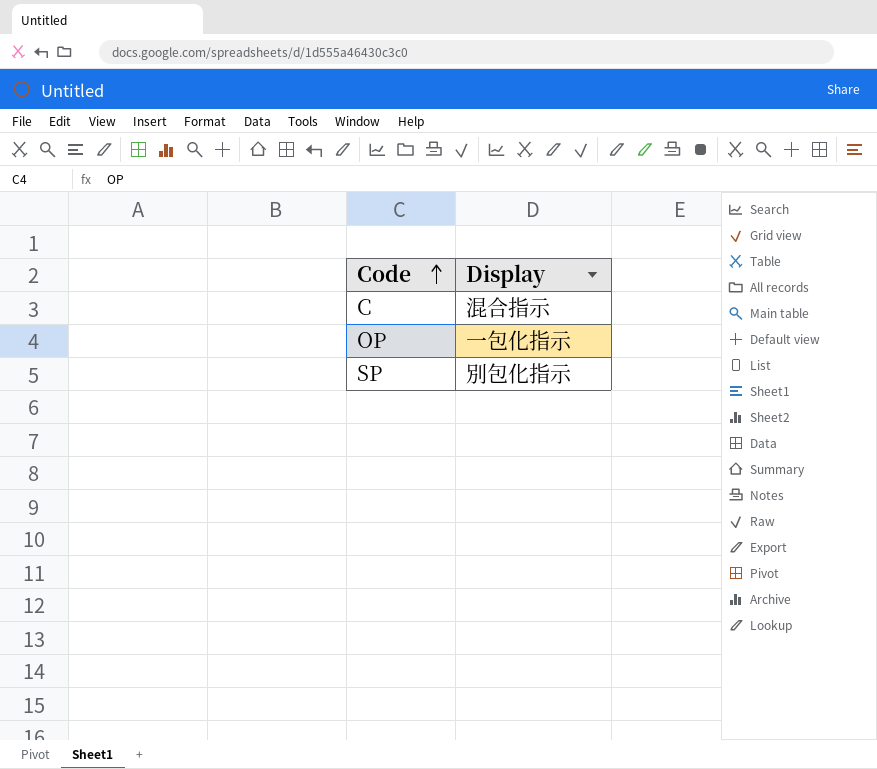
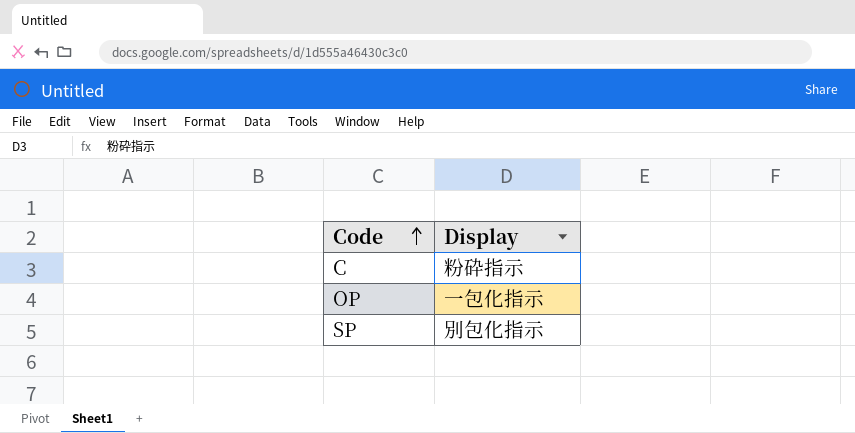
C | Display: 混合指示 -> 粉砕指示

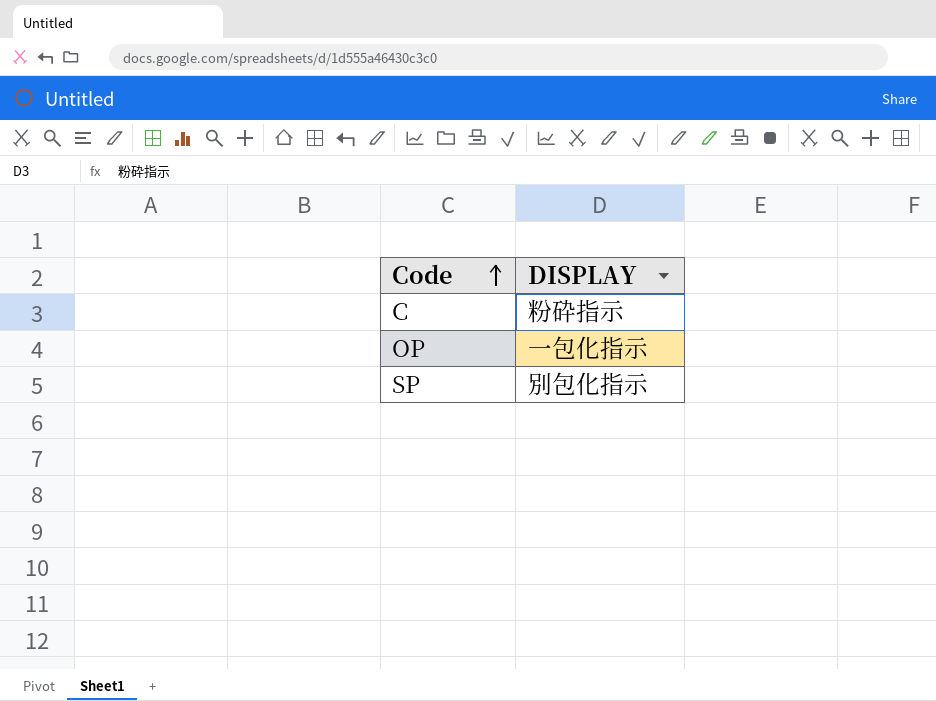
column name: Display -> DISPLAY

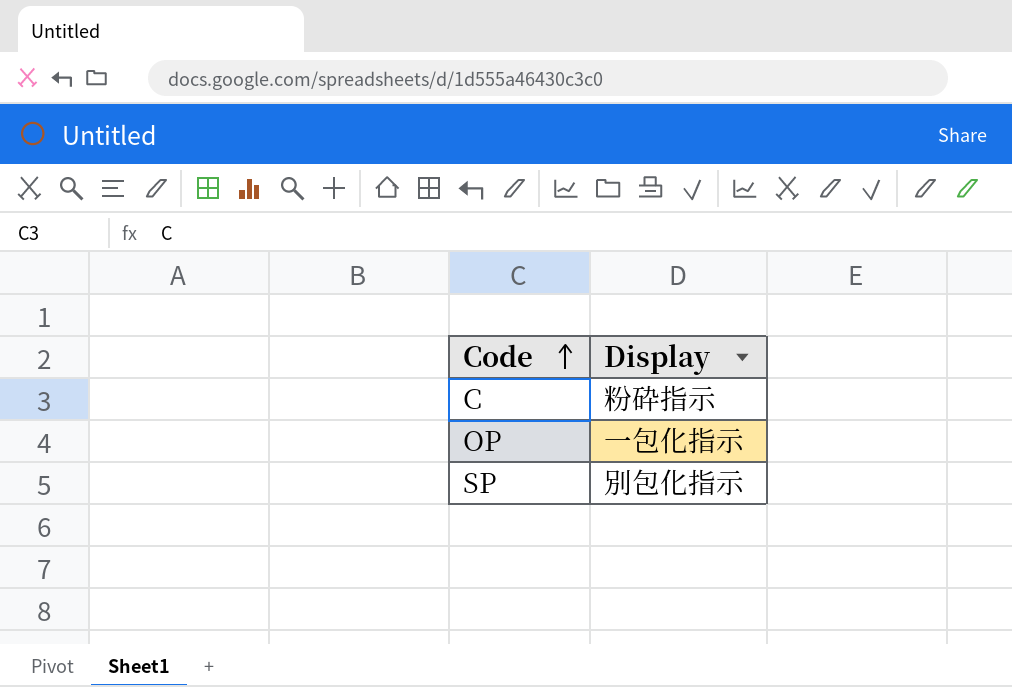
column name: DISPLAY -> Display

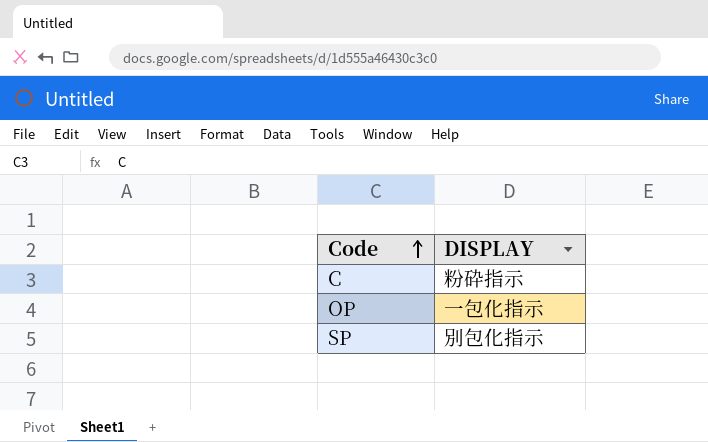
column name: Display -> DISPLAY

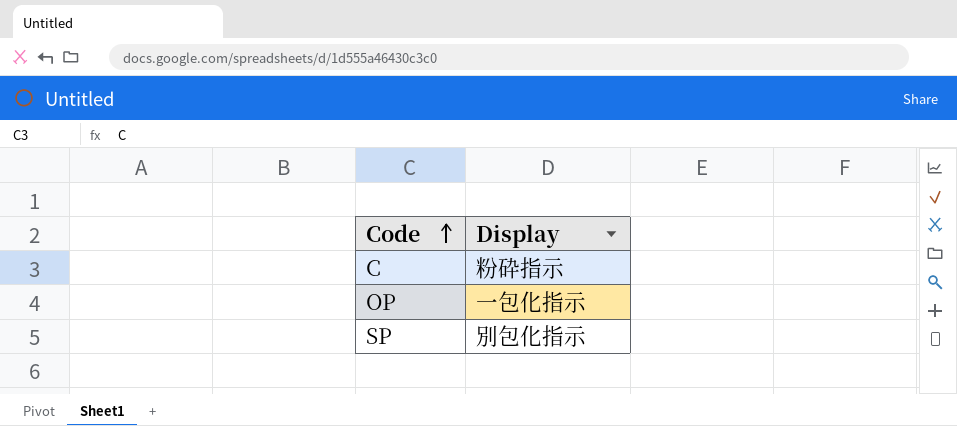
column name: DISPLAY -> Display

